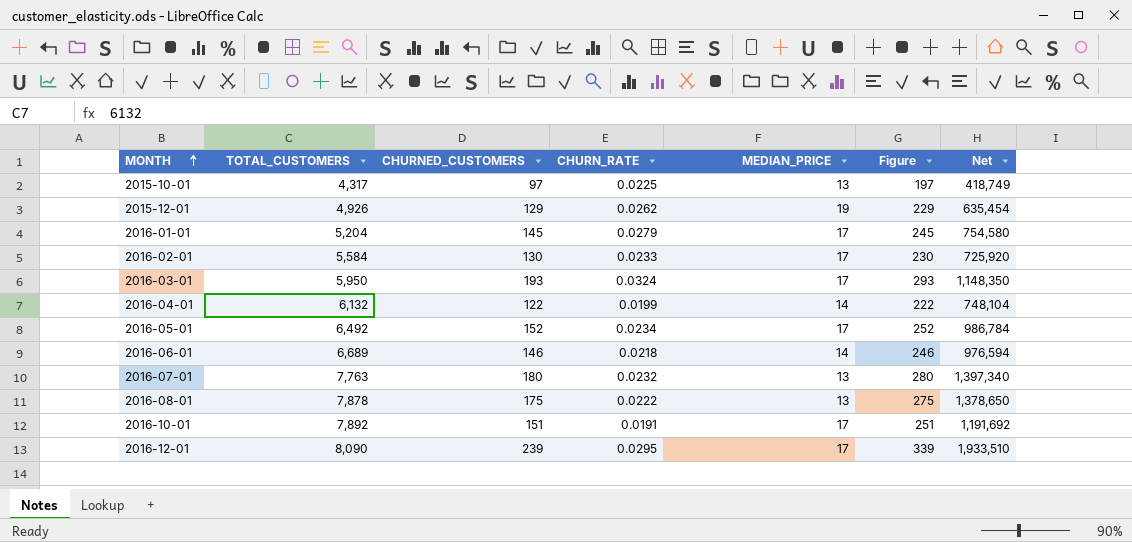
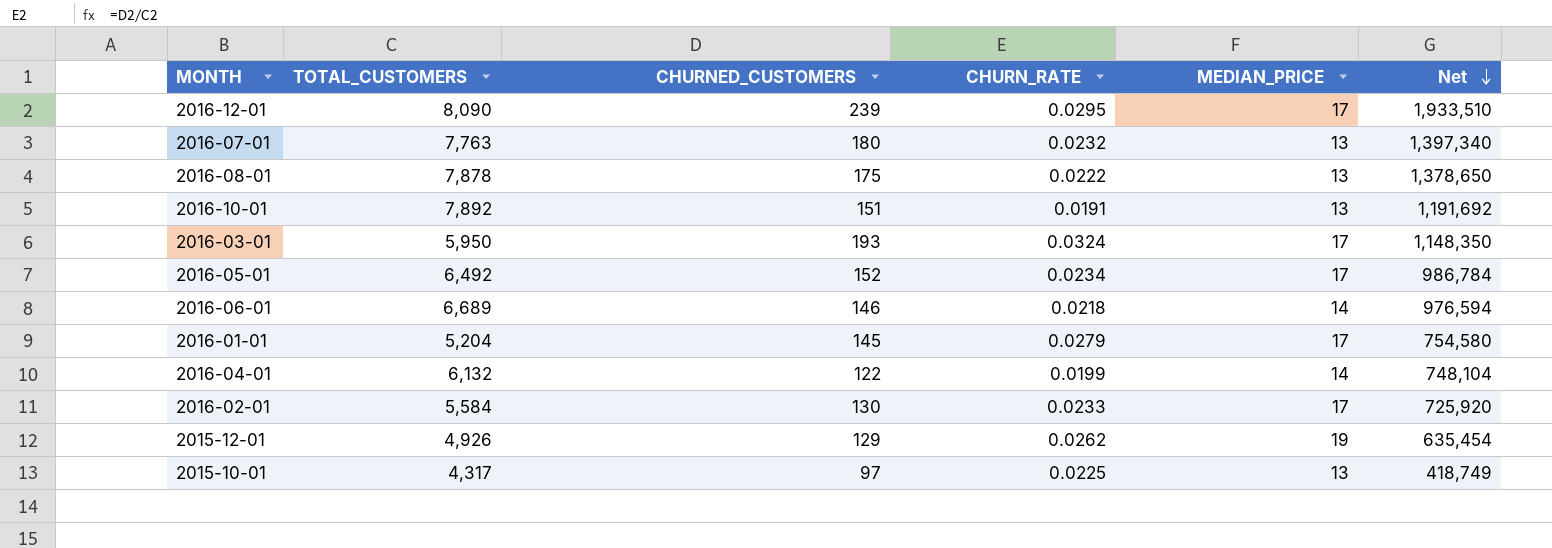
row order: MONTH ascending -> Net descending
column Figure | formula: [CHURNED_CUSTOMERS] + 100 -> none
2016-10-01 | MEDIAN_PRICE: 17 -> 13

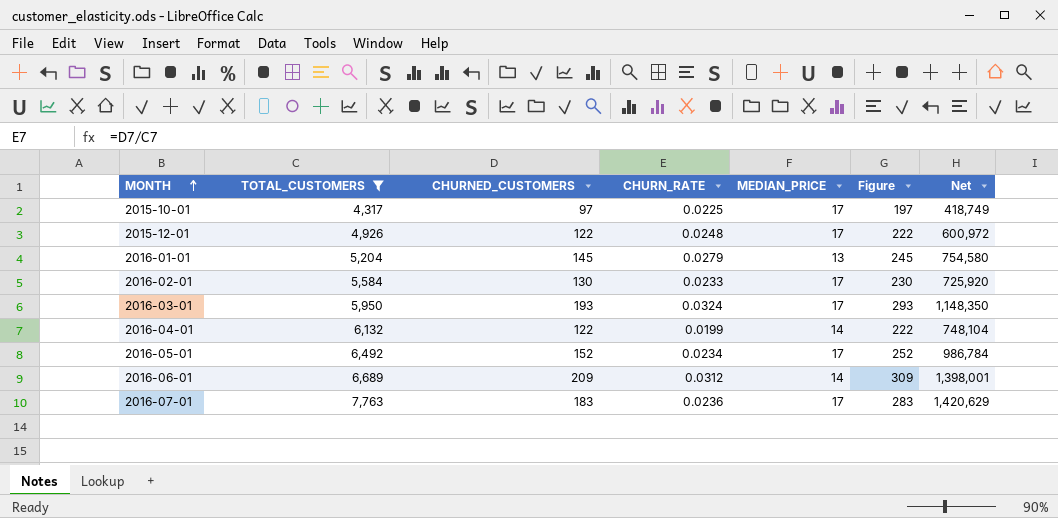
filter: none -> TOTAL_CUSTOMERS <= 7,763
row order: Net descending -> MONTH ascending
column Figure | formula: none -> [CHURNED_CUSTOMERS] + 100
2015-10-01 | MEDIAN_PRICE: 13 -> 17
2015-12-01 | CHURNED_CUSTOMERS: 129 -> 122
2015-12-01 | CHURN_RATE: 0.0262 -> 0.0248
2015-12-01 | MEDIAN_PRICE: 19 -> 17
2015-12-01 | Net: 635,454 -> 600,972
2016-01-01 | MEDIAN_PRICE: 17 -> 13
2016-06-01 | CHURNED_CUSTOMERS: 146 -> 209
2016-06-01 | CHURN_RATE: 0.0218 -> 0.0312
2016-06-01 | Net: 976,594 -> 1,398,001
2016-07-01 | CHURNED_CUSTOMERS: 180 -> 183
2016-07-01 | CHURN_RATE: 0.0232 -> 0.0236
2016-07-01 | MEDIAN_PRICE: 13 -> 17
2016-07-01 | Net: 1,397,340 -> 1,420,629

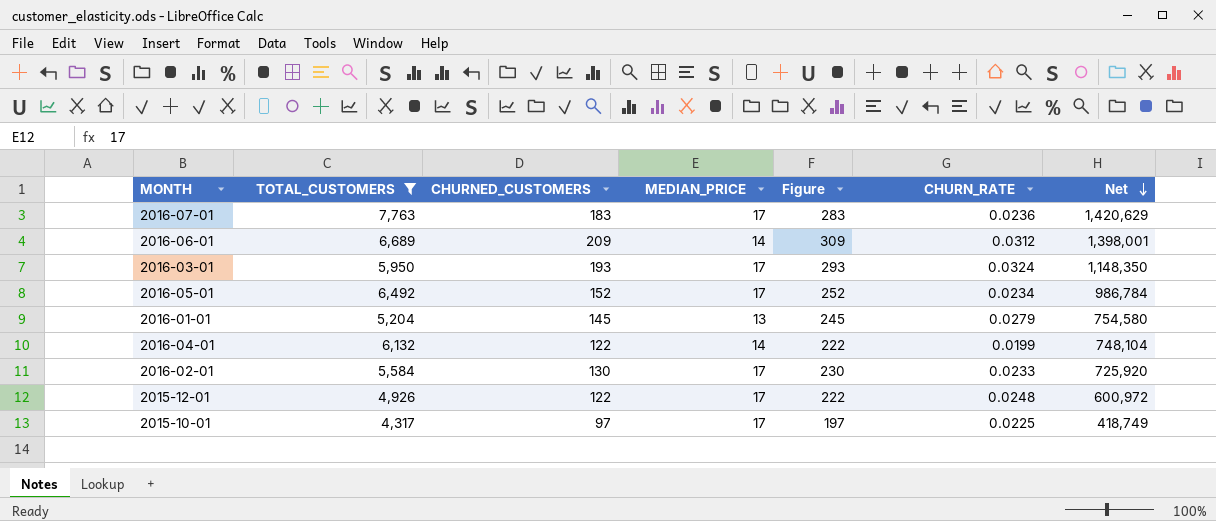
row order: MONTH ascending -> Net descending
column CHURN_RATE | position: 4 -> 6

